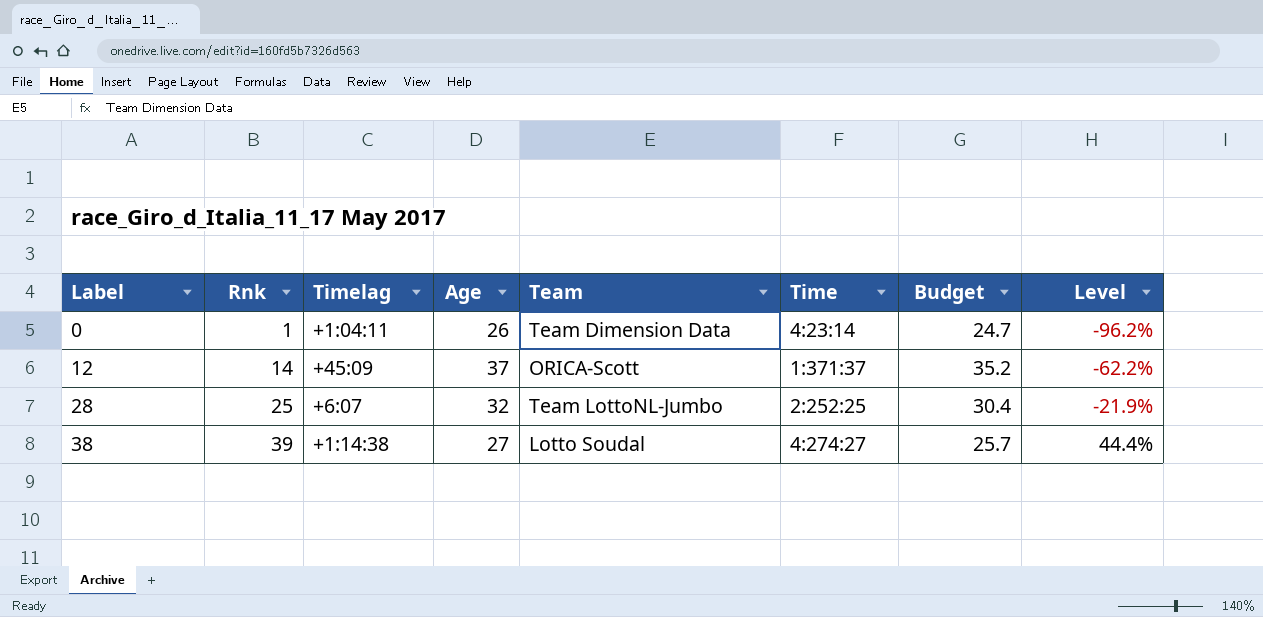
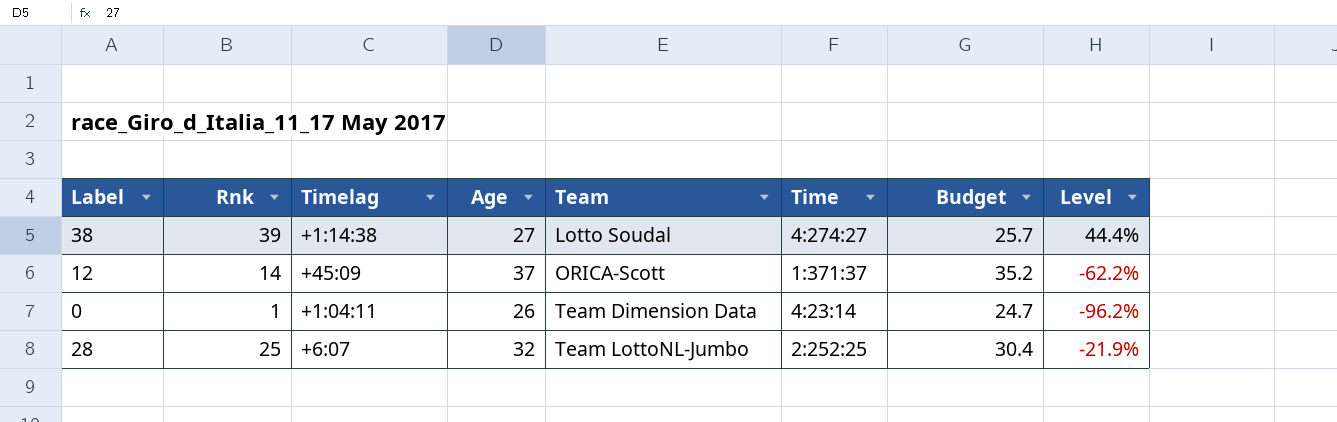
row order: Label ascending -> Team ascending

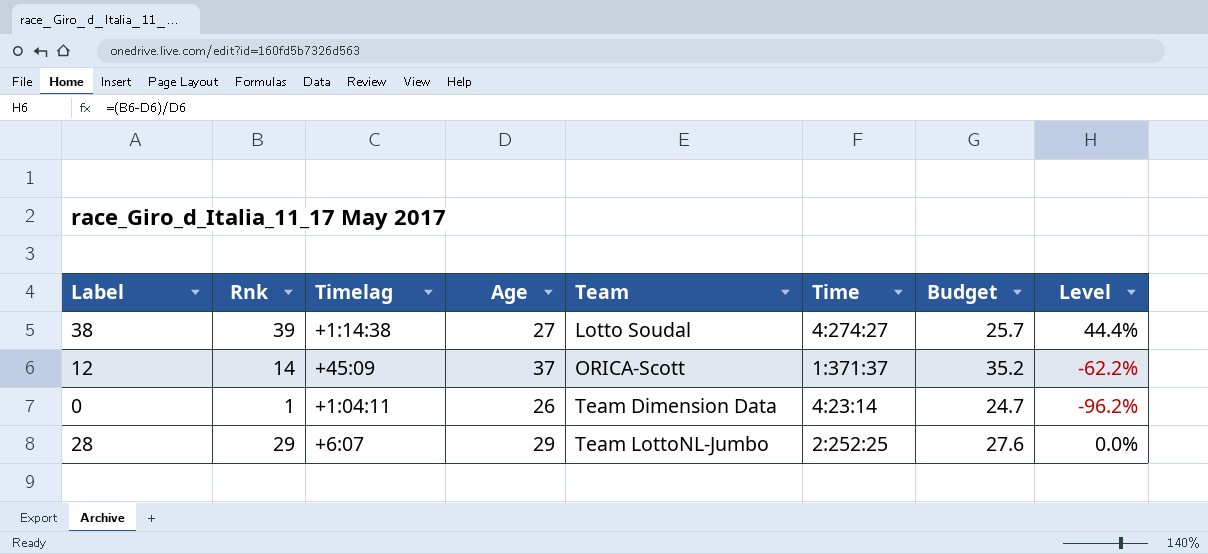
28 | Rnk: 25 -> 29
28 | Age: 32 -> 29
28 | Budget: 30.4 -> 27.6
28 | Level: -21.9% -> 0.0%

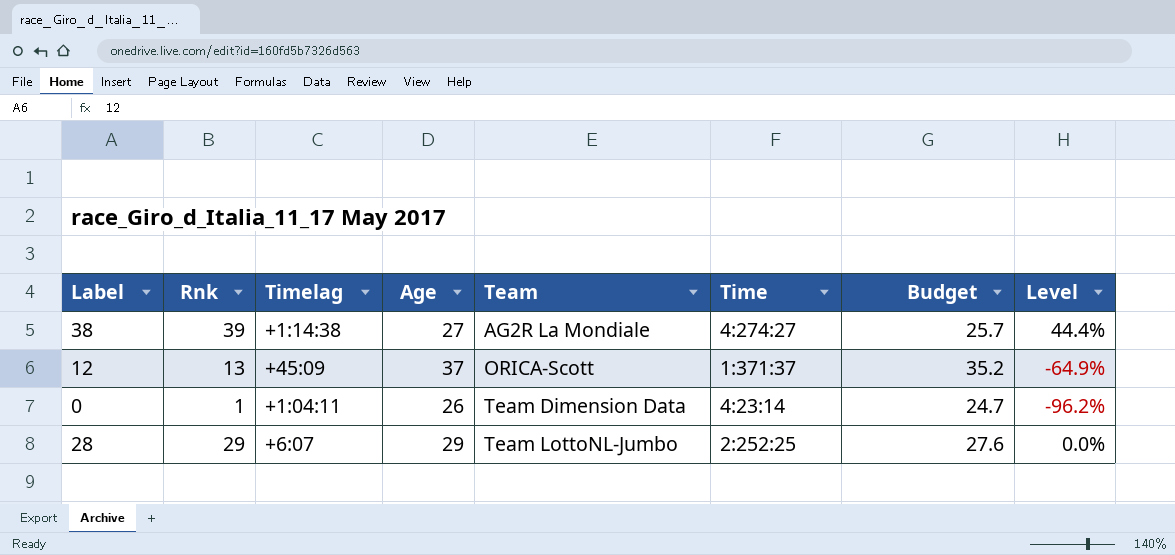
38 | Team: Lotto Soudal -> AG2R La Mondiale
12 | Rnk: 14 -> 13
12 | Level: -62.2% -> -64.9%

